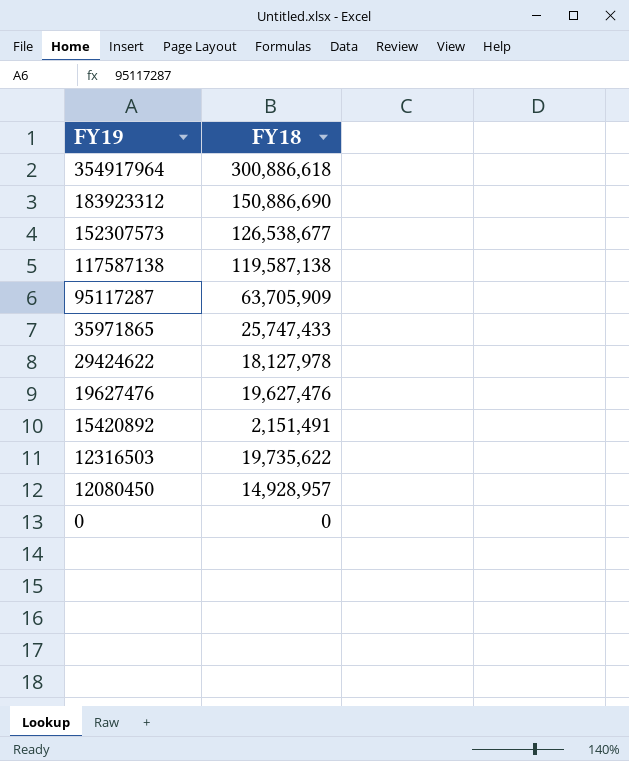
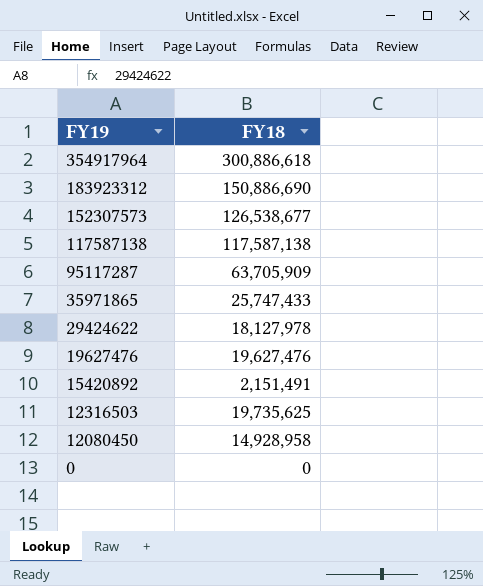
117587138 | FY18: 119,587,138 -> 117,587,138
12316503 | FY18: 19,735,622 -> 19,735,625
12080450 | FY18: 14,928,957 -> 14,928,958

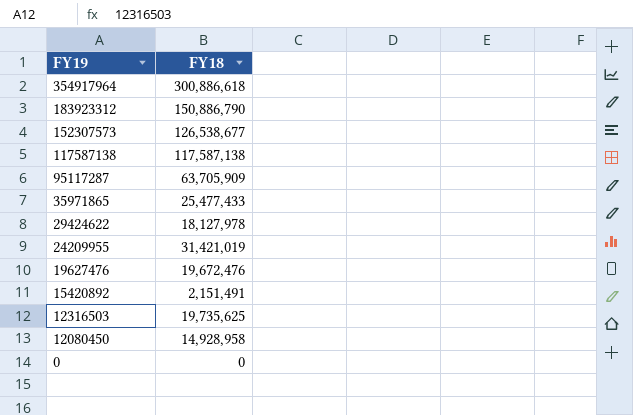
183923312 | FY18: 150,886,690 -> 150,886,790
35971865 | FY18: 25,747,433 -> 25,477,433
row 24209955: none -> 31,421,019
19627476 | FY18: 19,627,476 -> 19,672,476

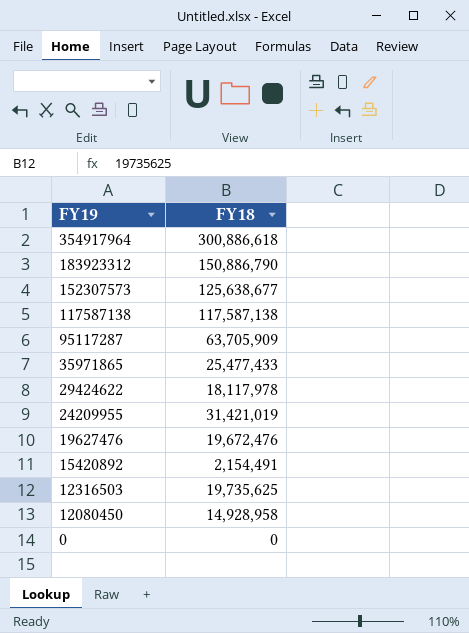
152307573 | FY18: 126,538,677 -> 125,638,677
29424622 | FY18: 18,127,978 -> 18,117,978
15420892 | FY18: 2,151,491 -> 2,154,491

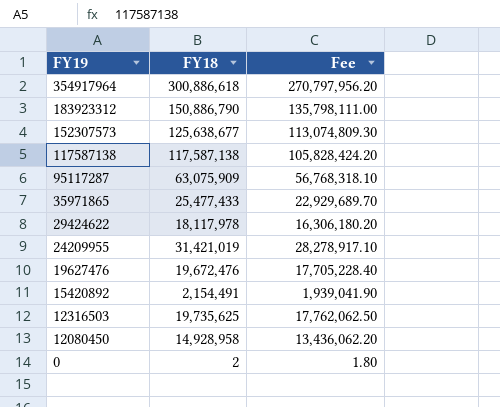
column Fee | formula: none -> [FY18] * 0.9
95117287 | FY18: 63,705,909 -> 63,075,909
0 | FY18: 0 -> 2

